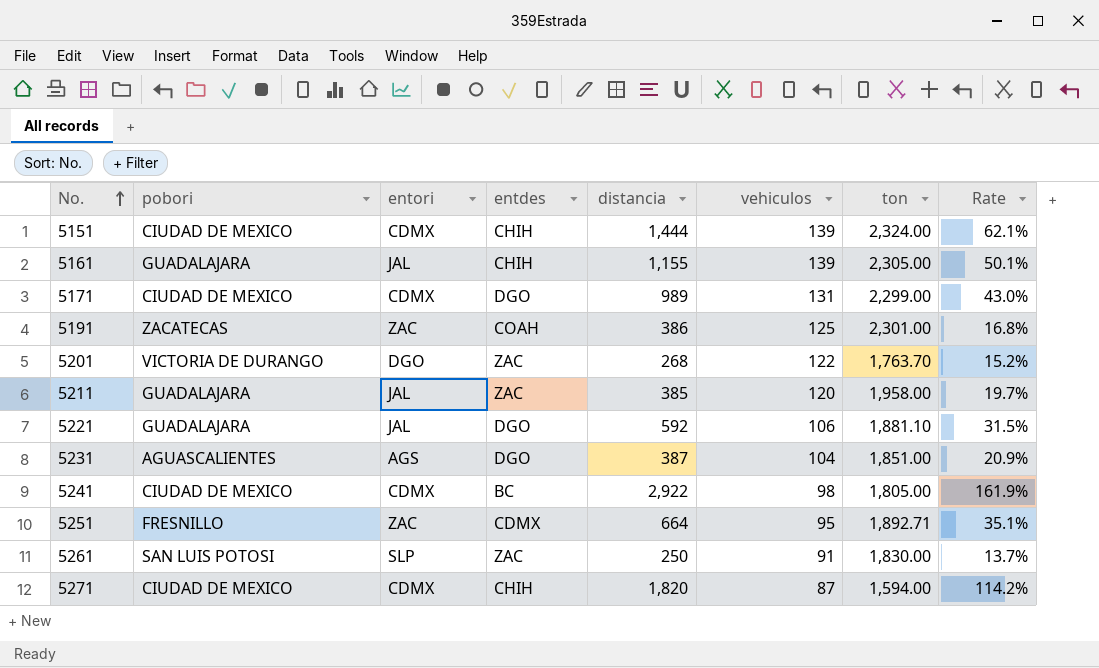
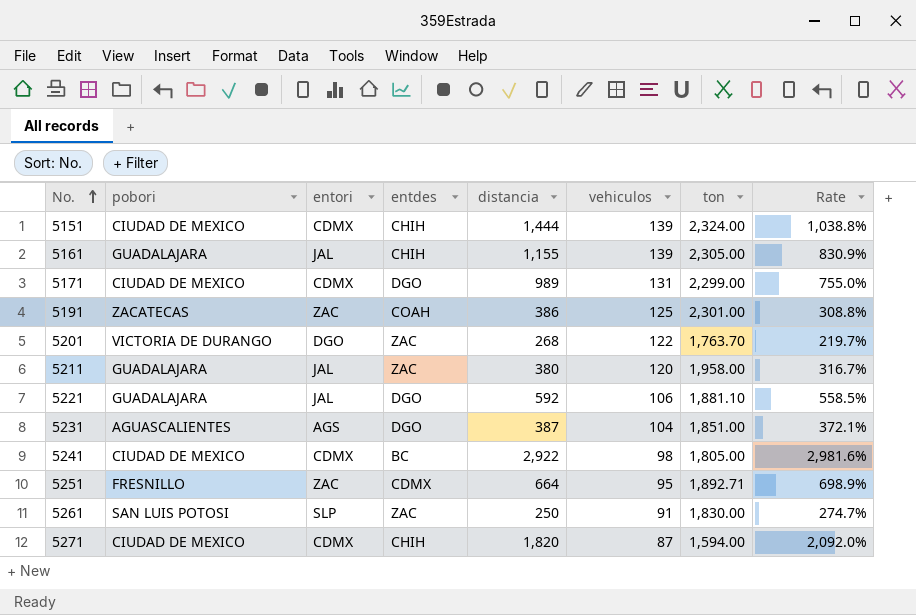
column Rate | formula: [distancia] / [ton] -> [distancia] / [vehiculos]
5211 | distancia: 385 -> 380

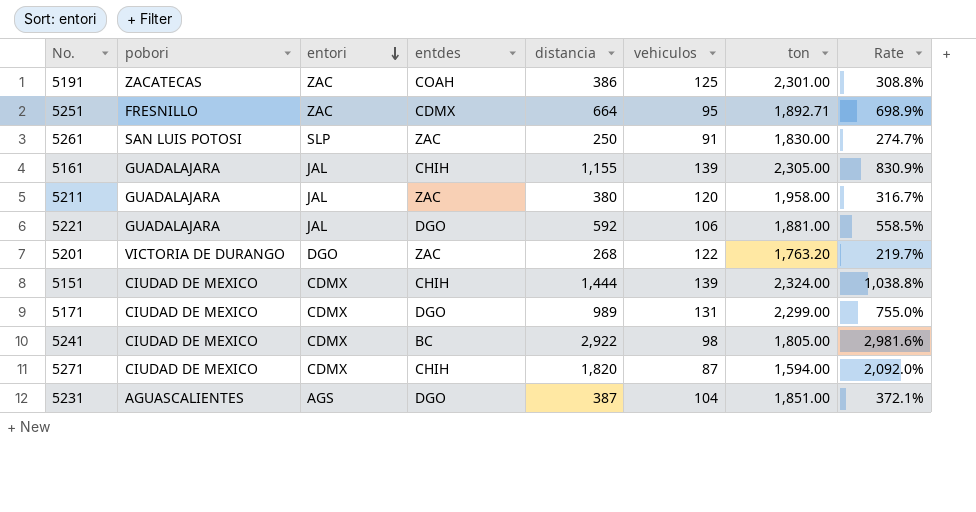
row order: No. ascending -> entori descending
5221 | ton: 1,881.10 -> 1,881.00
5201 | ton: 1,763.70 -> 1,763.20

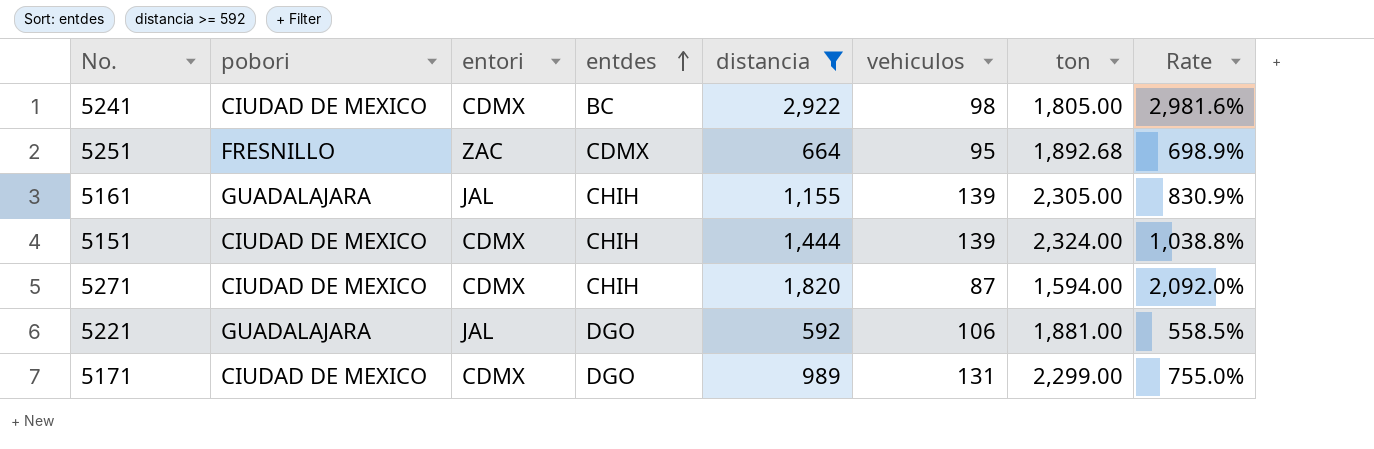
filter: none -> distancia >= 592
row order: entori descending -> entdes ascending
5251 | ton: 1,892.71 -> 1,892.68

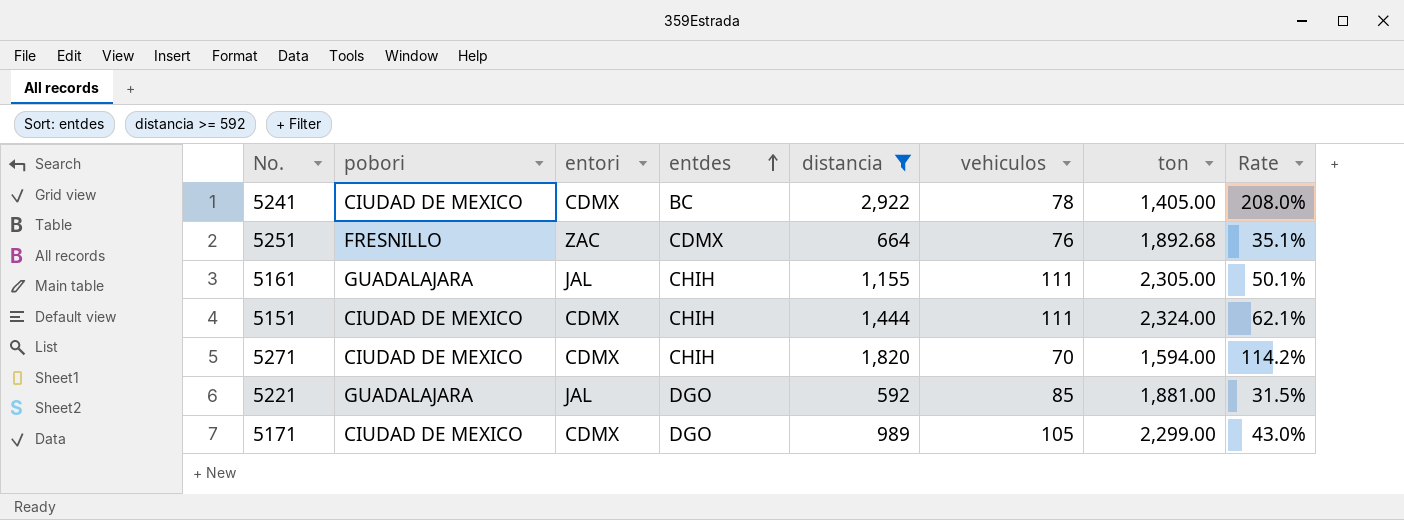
column Rate | formula: [distancia] / [vehiculos] -> [distancia] / [ton]
5241 | vehiculos: 98 -> 78
5241 | ton: 1,805.00 -> 1,405.00
5251 | vehiculos: 95 -> 76
5161 | vehiculos: 139 -> 111
5151 | vehiculos: 139 -> 111
5271 | vehiculos: 87 -> 70
5221 | vehiculos: 106 -> 85
5171 | vehiculos: 131 -> 105

